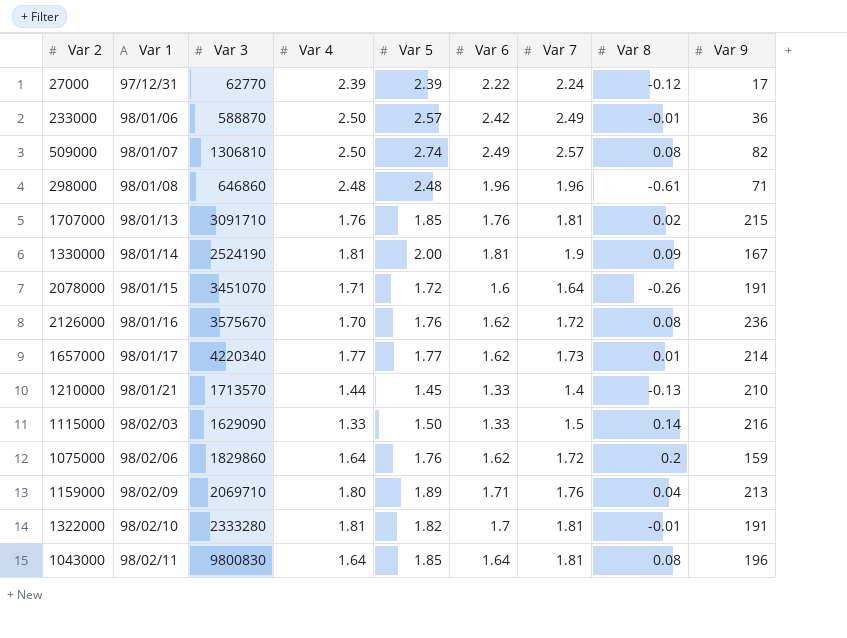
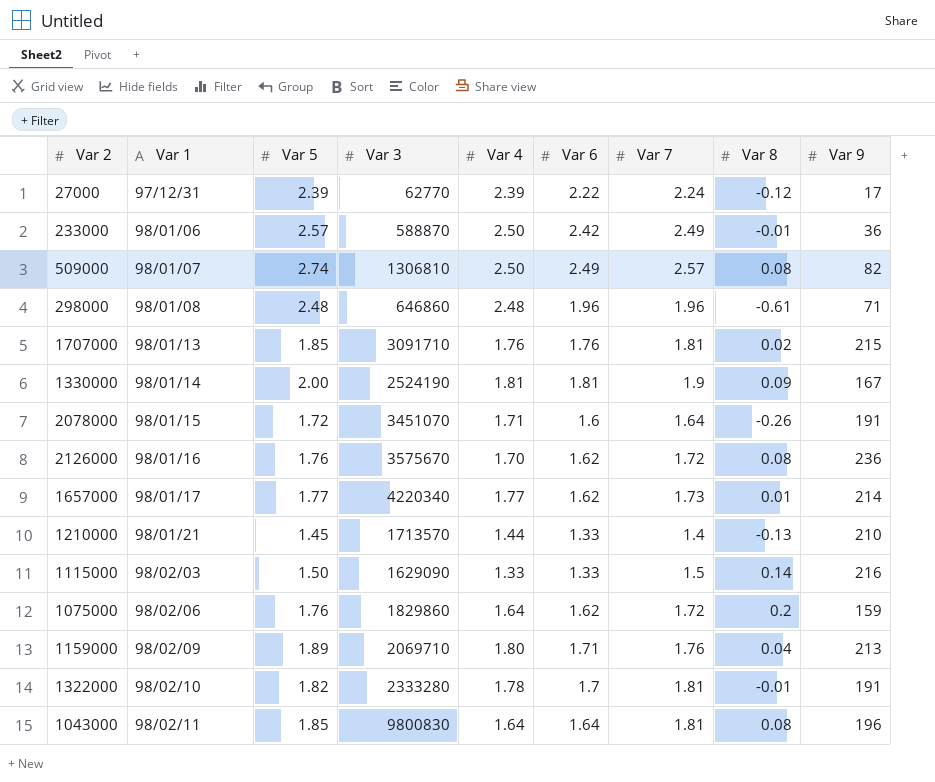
column Var 5 | position: 5 -> 3
1322000 | Var 4: 1.81 -> 1.78

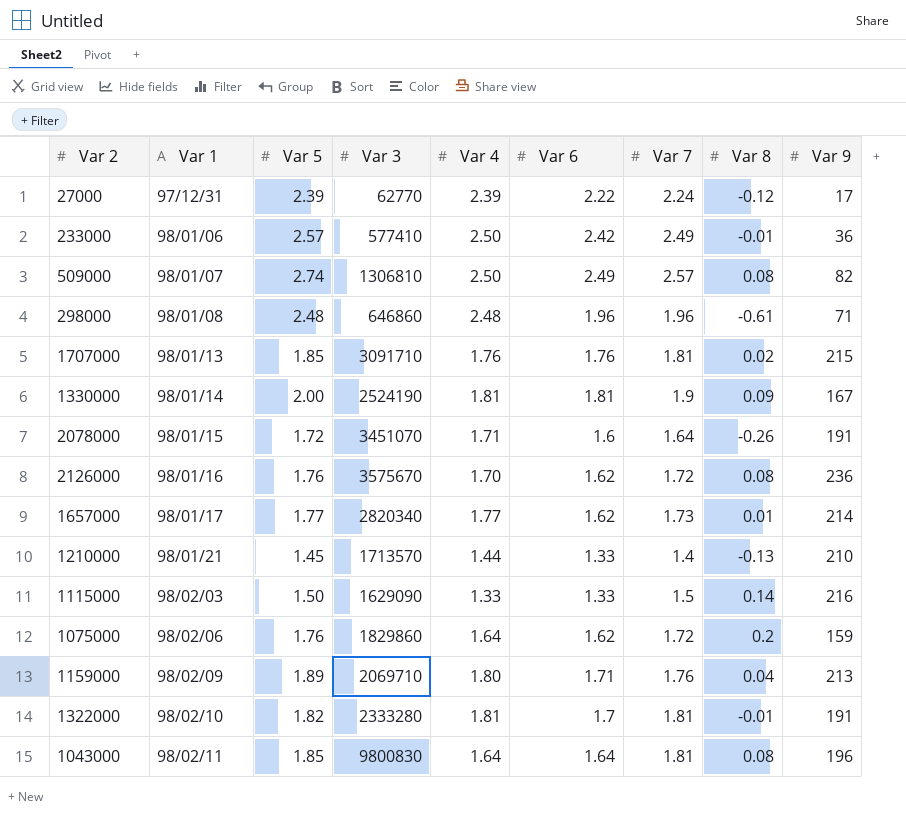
233000 | Var 3: 588870 -> 577410
1657000 | Var 3: 4220340 -> 2820340
1322000 | Var 4: 1.78 -> 1.81

